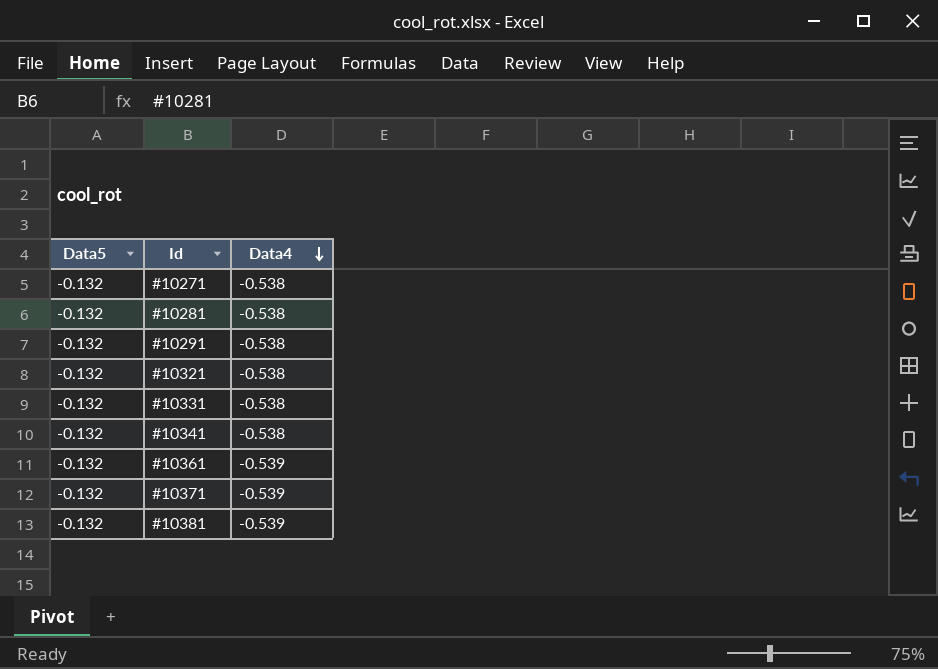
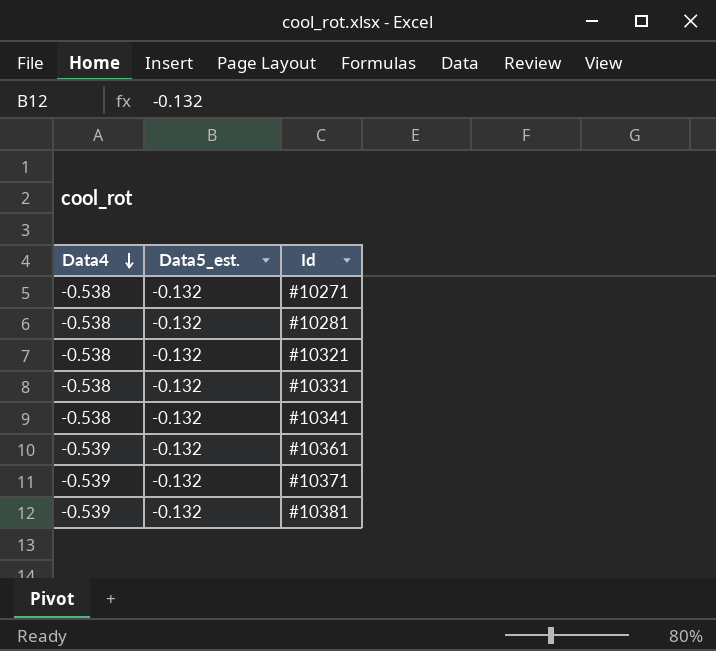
column Data4 | position: 3 -> 1
column name: Data5 -> Data5_est.
row #10291: -0.132 | -0.538 -> none

